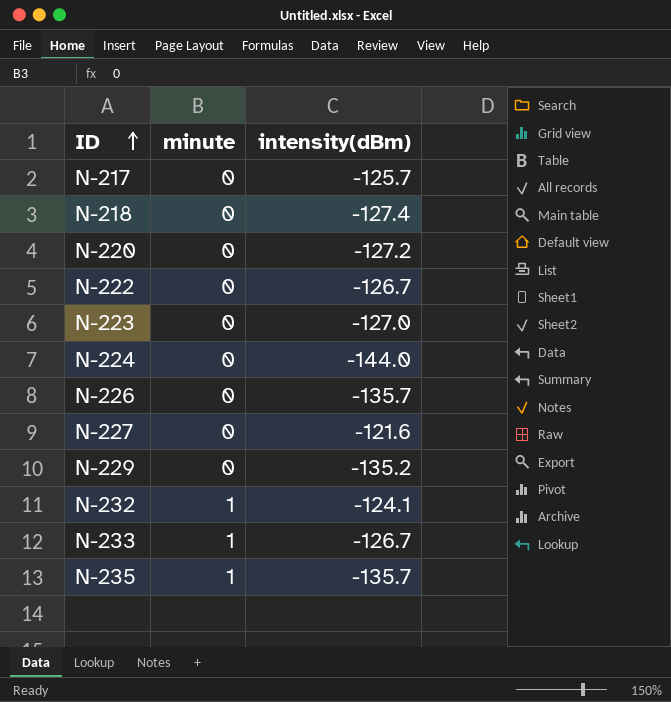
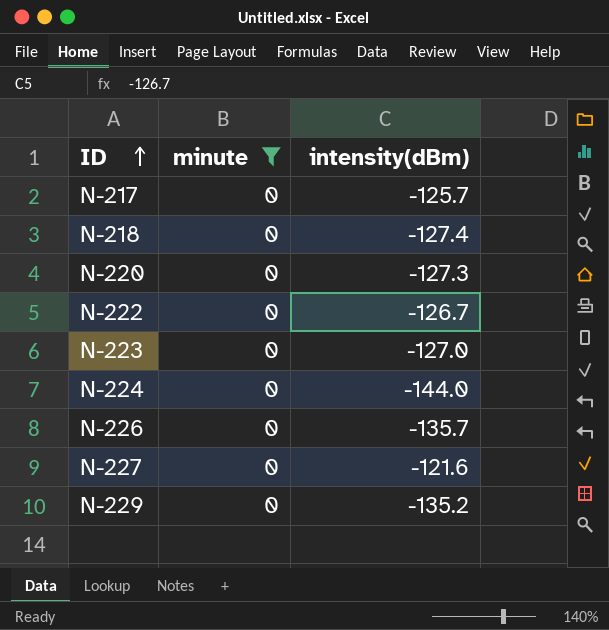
filter: none -> minute = 0
N-220 | intensity(dBm): -127.2 -> -127.3

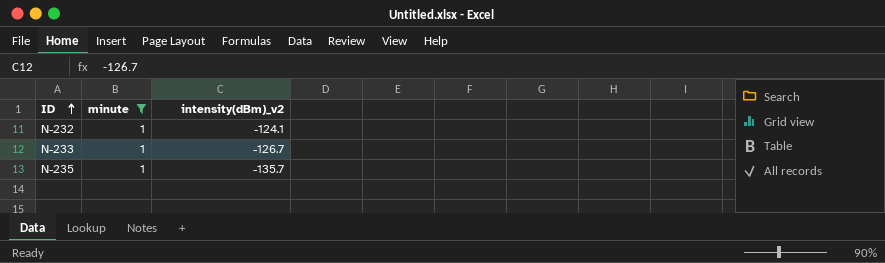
filter: minute = 0 -> minute = 1
column name: intensity(dBm) -> intensity(dBm)_v2

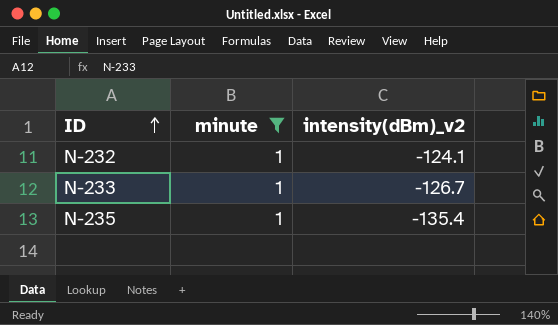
N-235 | intensity(dBm)_v2: -135.7 -> -135.4

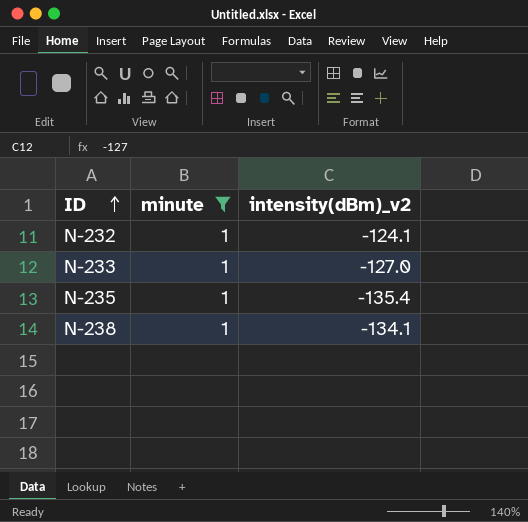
N-233 | intensity(dBm)_v2: -126.7 -> -127.0
row N-238: none -> 1 | -134.1

